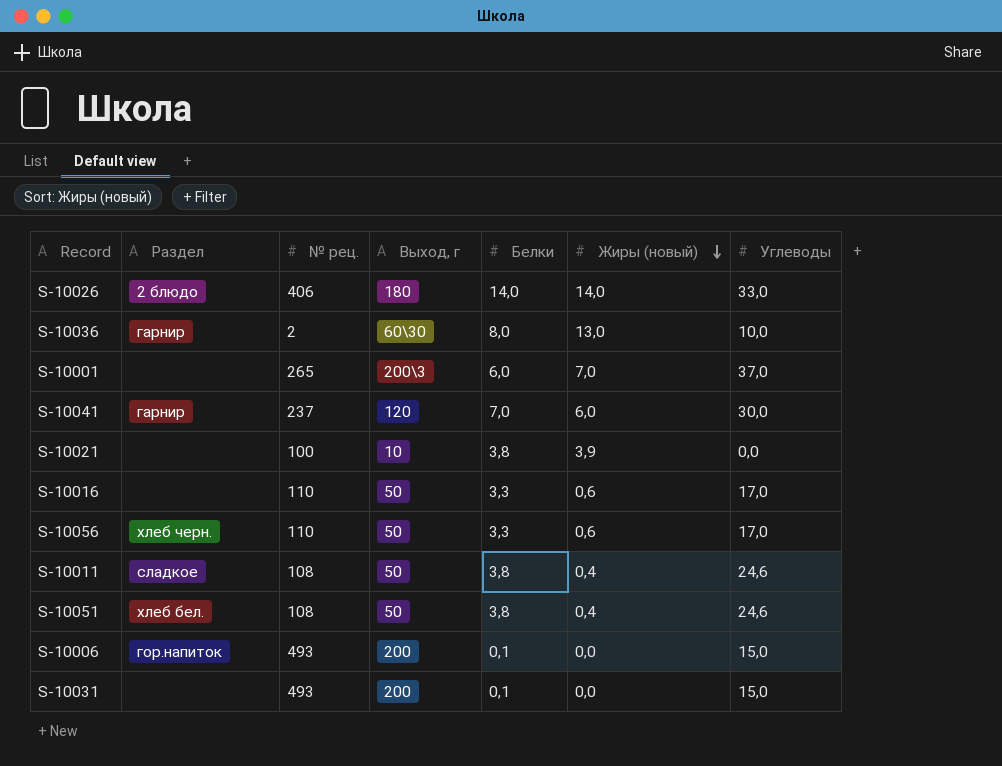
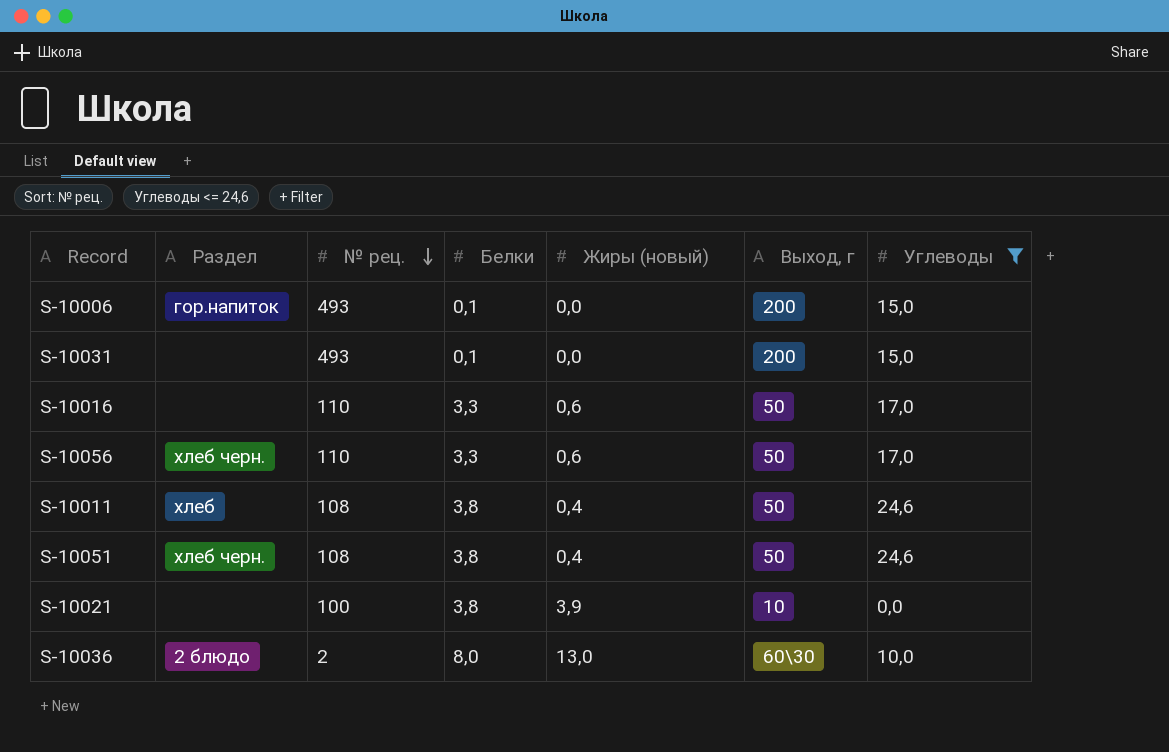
filter: none -> Углеводы <= 24,6
row order: Жиры (новый) descending -> № рец. descending
column Выход, г | position: 4 -> 6
S-10011 | Раздел: сладкое -> хлеб
S-10051 | Раздел: хлеб бел. -> хлеб черн.
S-10036 | Раздел: гарнир -> 2 блюдо

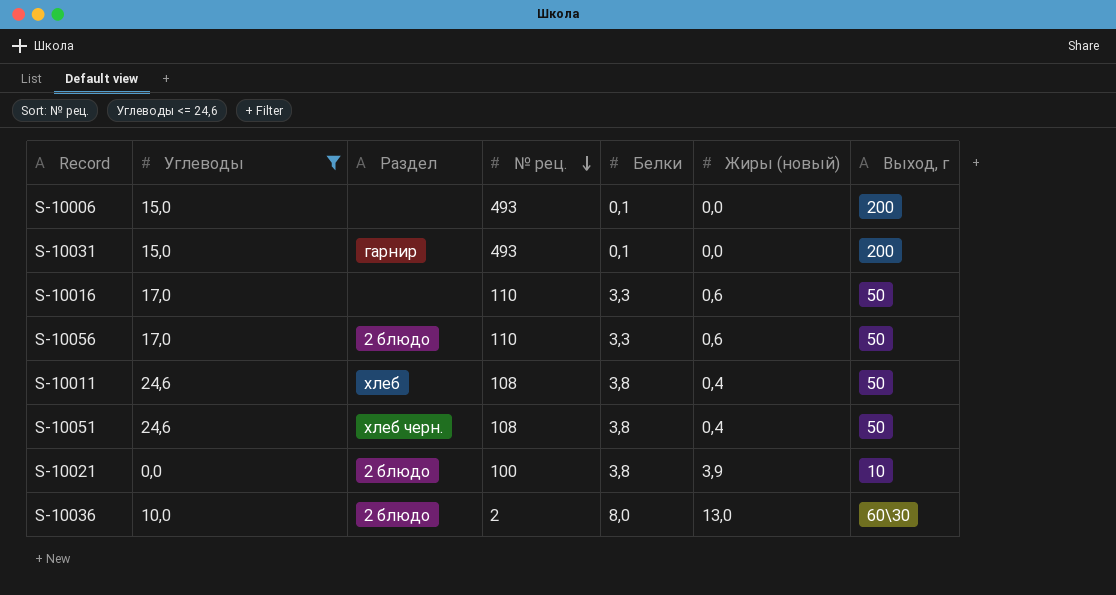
column Углеводы | position: 7 -> 2
S-10006 | Раздел: гор.напиток -> none
S-10031 | Раздел: none -> гарнир
S-10056 | Раздел: хлеб черн. -> 2 блюдо
S-10021 | Раздел: none -> 2 блюдо

